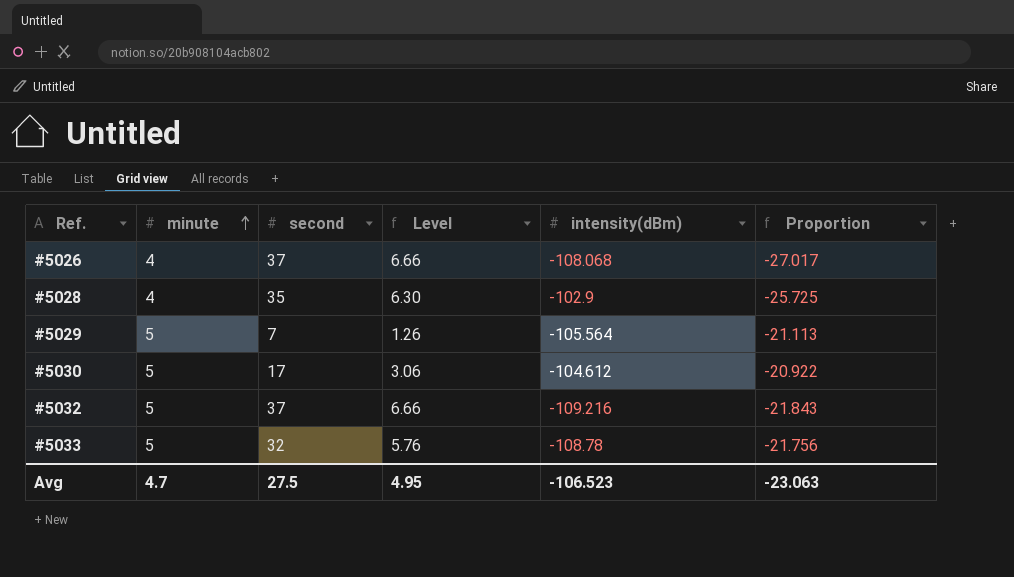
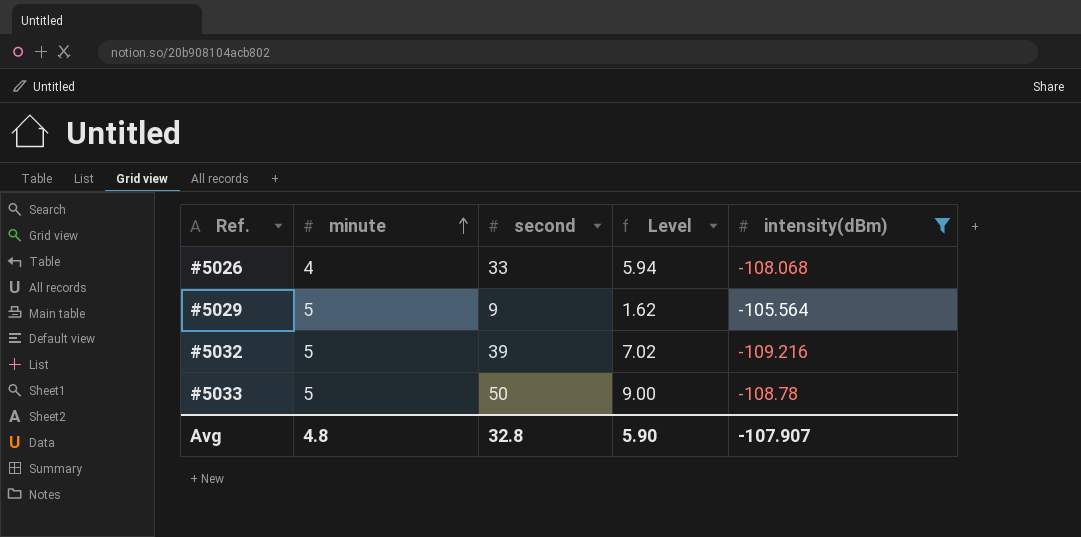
filter: none -> intensity(dBm) <= -105.564
column Proportion | formula: [intensity(dBm)] / [minute] -> none
#5026 | second: 37 -> 33
#5026 | Level: 6.66 -> 5.94
#5029 | second: 7 -> 9
#5029 | Level: 1.26 -> 1.62
#5032 | second: 37 -> 39
#5032 | Level: 6.66 -> 7.02
#5033 | second: 32 -> 50
#5033 | Level: 5.76 -> 9.00
Avg | minute: 4.7 -> 4.8
Avg | second: 27.5 -> 32.8
Avg | Level: 4.95 -> 5.90
Avg | intensity(dBm): -106.523 -> -107.907

